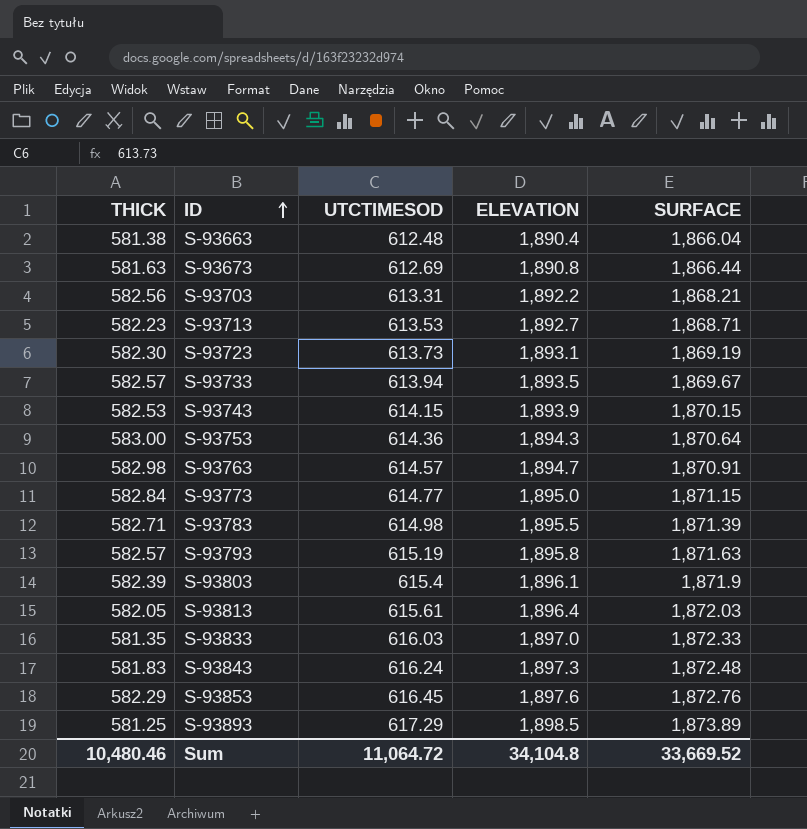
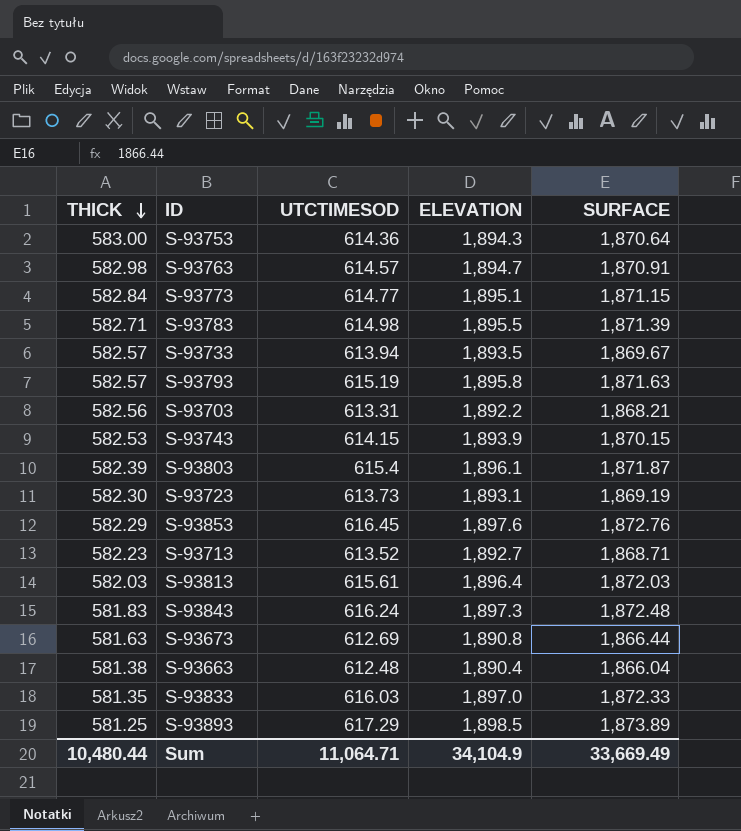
row order: ID ascending -> THICK descending
S-93773 | ELEVATION: 1,895.0 -> 1,895.1
S-93803 | SURFACE: 1,871.9 -> 1,871.87
S-93713 | UTCTIMESOD: 613.53 -> 613.52
S-93813 | THICK: 582.05 -> 582.03
Sum | THICK: 10,480.46 -> 10,480.44
Sum | UTCTIMESOD: 11,064.72 -> 11,064.71
Sum | ELEVATION: 34,104.8 -> 34,104.9
Sum | SURFACE: 33,669.52 -> 33,669.49

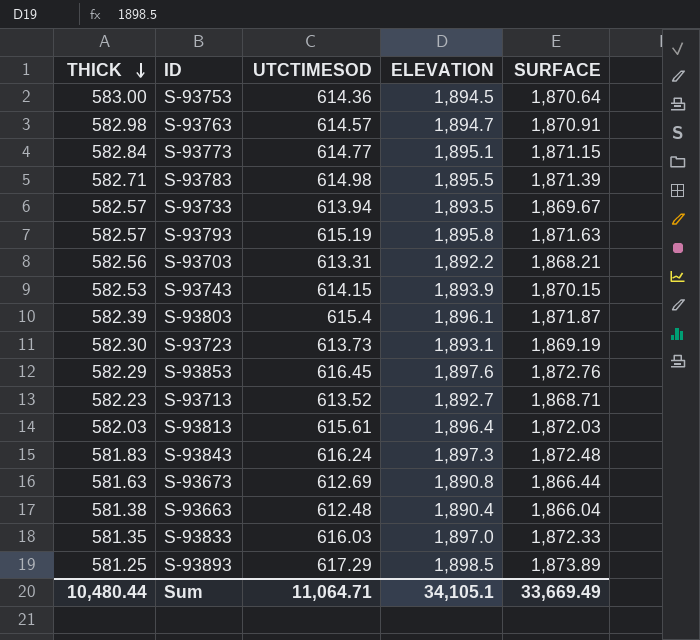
S-93753 | ELEVATION: 1,894.3 -> 1,894.5
Sum | ELEVATION: 34,104.9 -> 34,105.1

